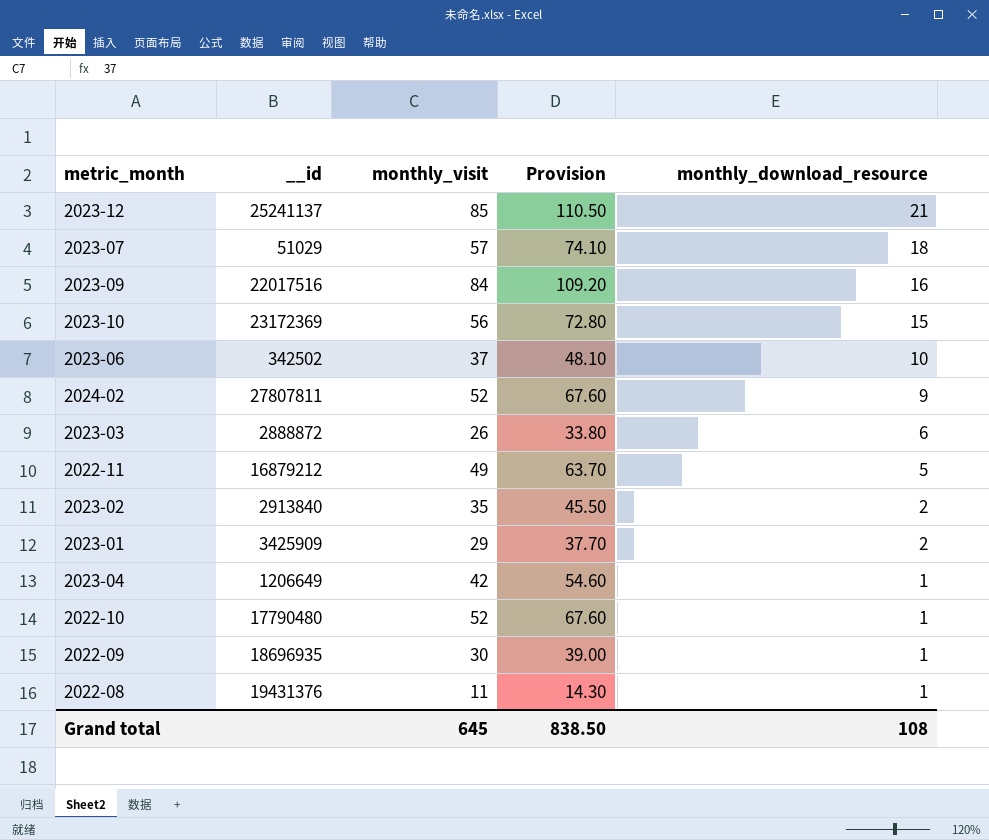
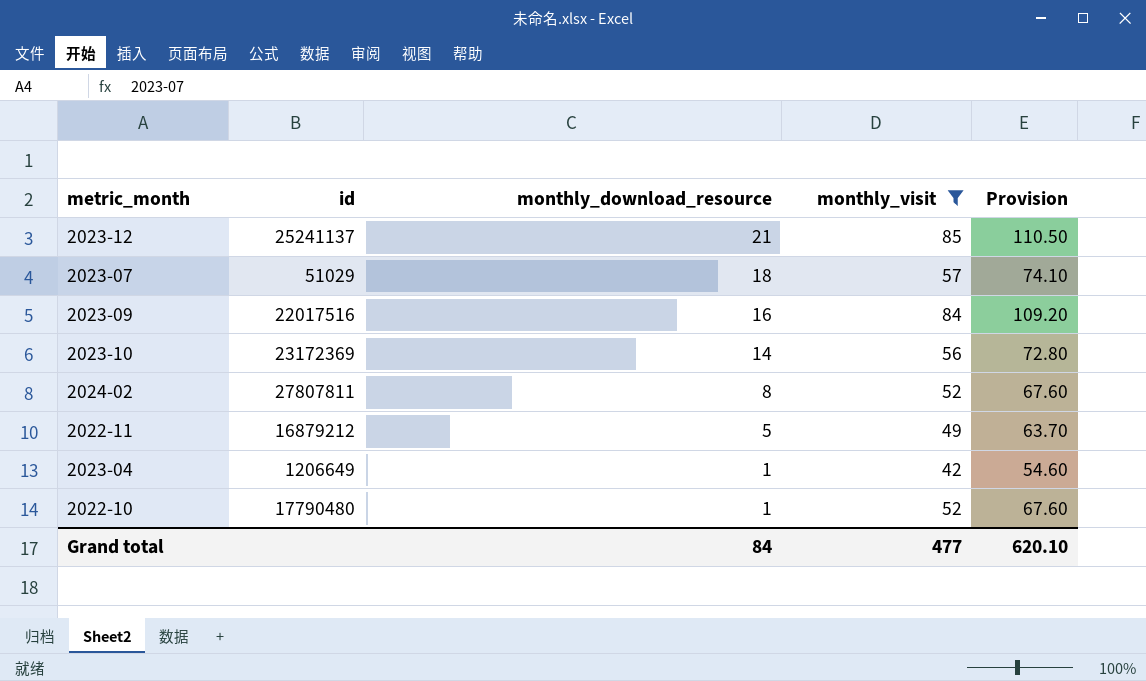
filter: none -> monthly_visit >= 42
column name: __id -> id
column monthly_download_resource | position: 5 -> 3
2023-10 | monthly_download_resource: 15 -> 14
2024-02 | monthly_download_resource: 9 -> 8
Grand total | monthly_download_resource: 108 -> 84
Grand total | monthly_visit: 645 -> 477
Grand total | Provision: 838.50 -> 620.10

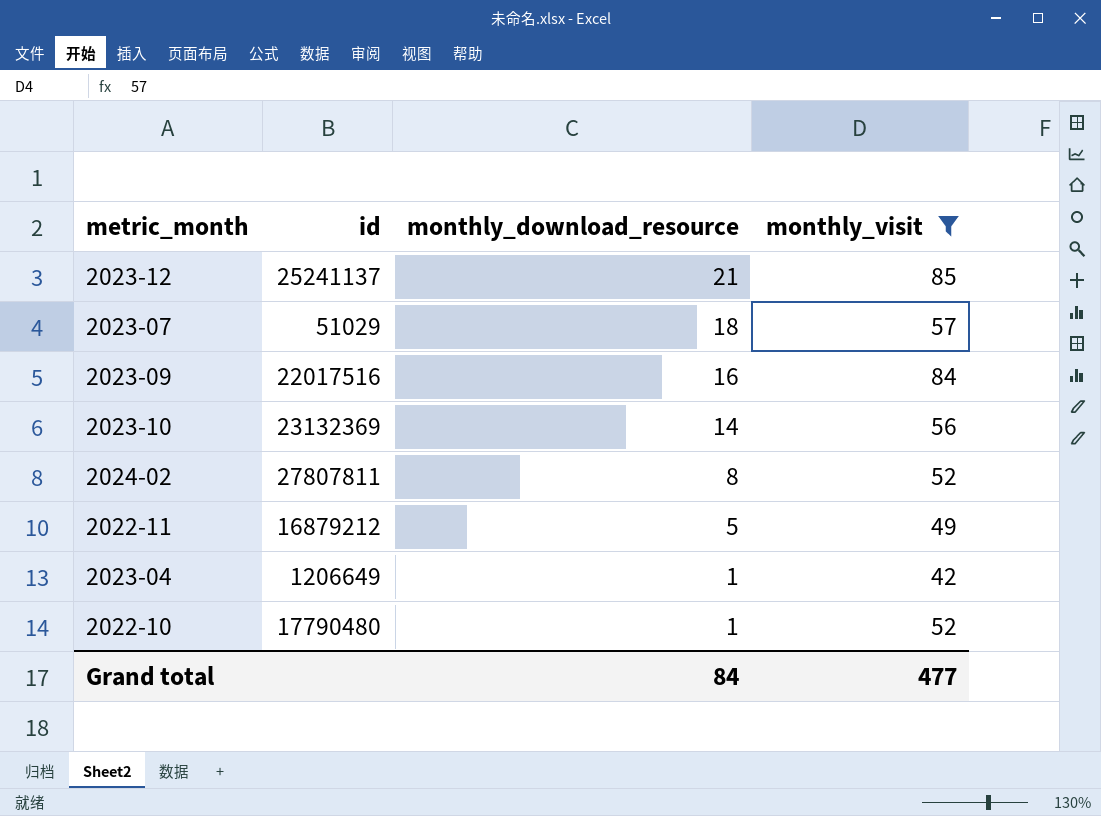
column Provision | formula: [monthly_visit] * 1.3 -> none
2023-10 | id: 23172369 -> 23132369

